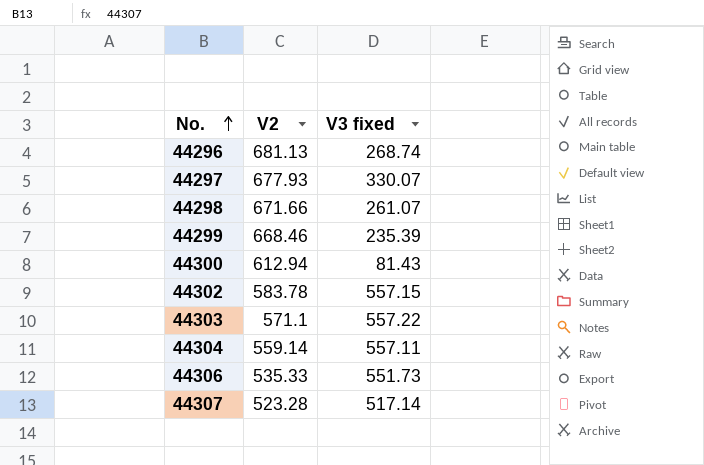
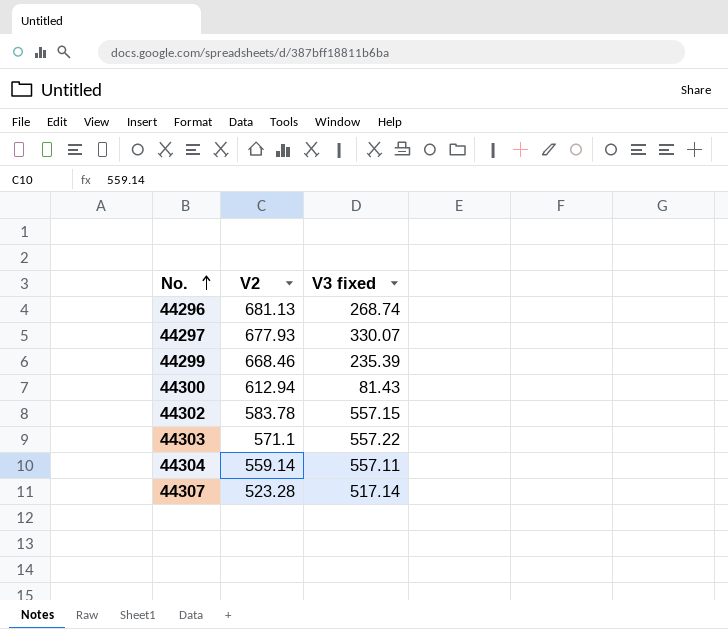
row 44298: 671.66 | 261.07 -> none
row 44306: 535.33 | 551.73 -> none

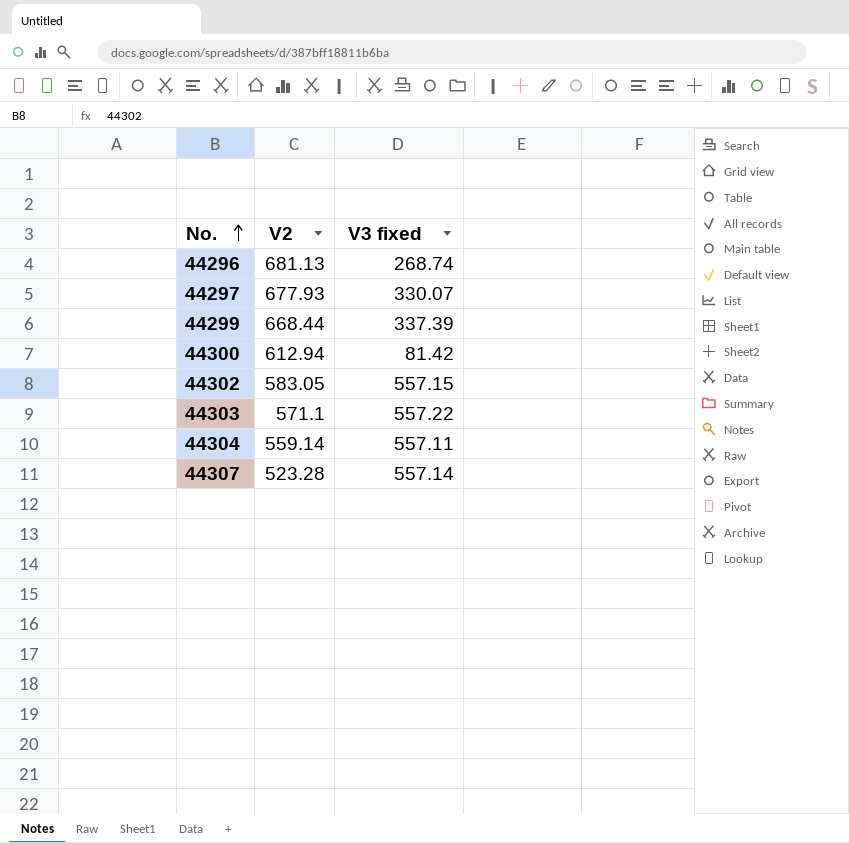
44299 | V2: 668.46 -> 668.44
44299 | V3 fixed: 235.39 -> 337.39
44300 | V3 fixed: 81.43 -> 81.42
44302 | V2: 583.78 -> 583.05
44307 | V3 fixed: 517.14 -> 557.14

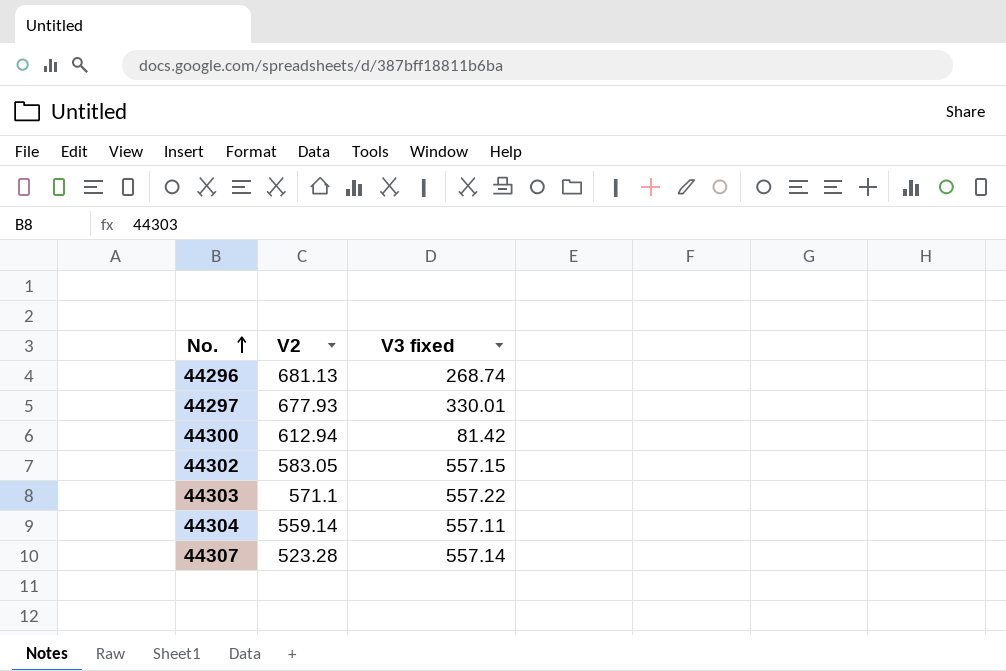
row 44299: 668.44 | 337.39 -> none
44297 | V3 fixed: 330.07 -> 330.01

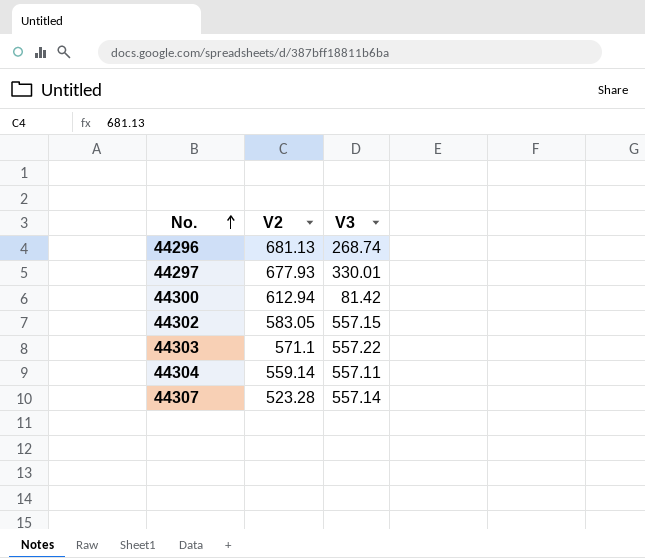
column name: V3 fixed -> V3

